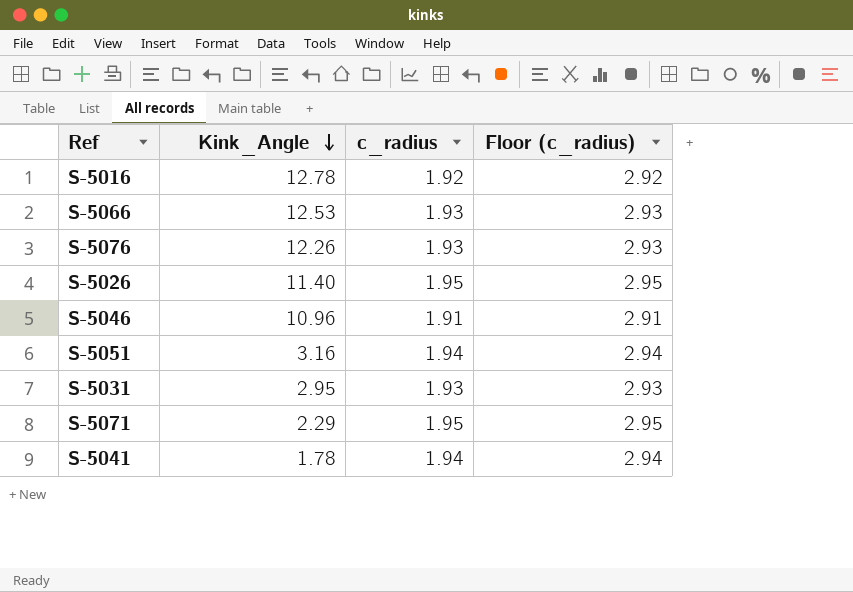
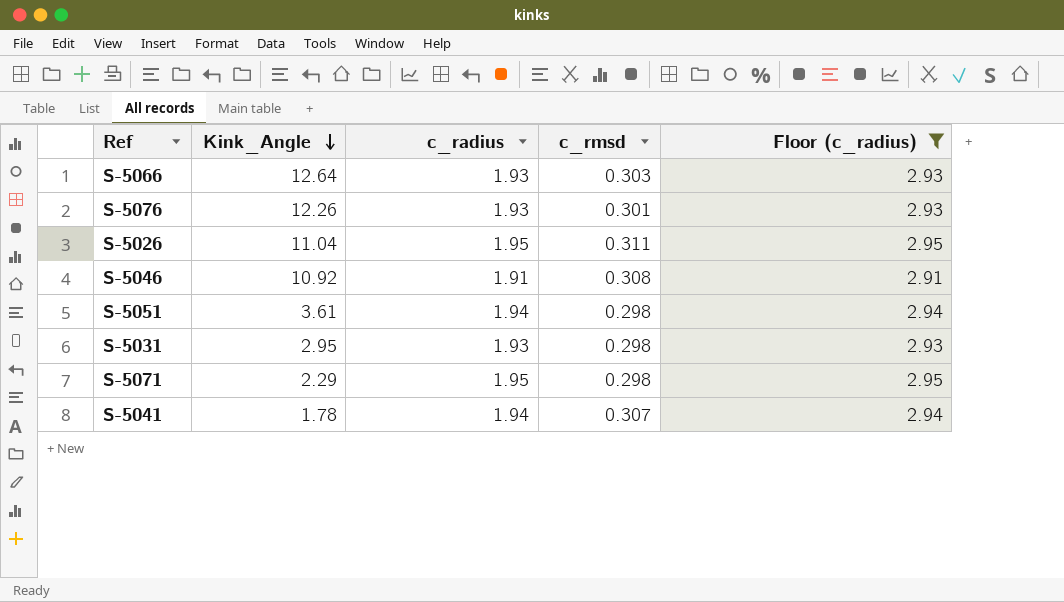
filter: none -> Floor (c_radius) != 2.92
column c_rmsd | position: none -> 4
S-5066 | Kink_Angle: 12.53 -> 12.64
S-5026 | Kink_Angle: 11.40 -> 11.04
S-5046 | Kink_Angle: 10.96 -> 10.92
S-5051 | Kink_Angle: 3.16 -> 3.61

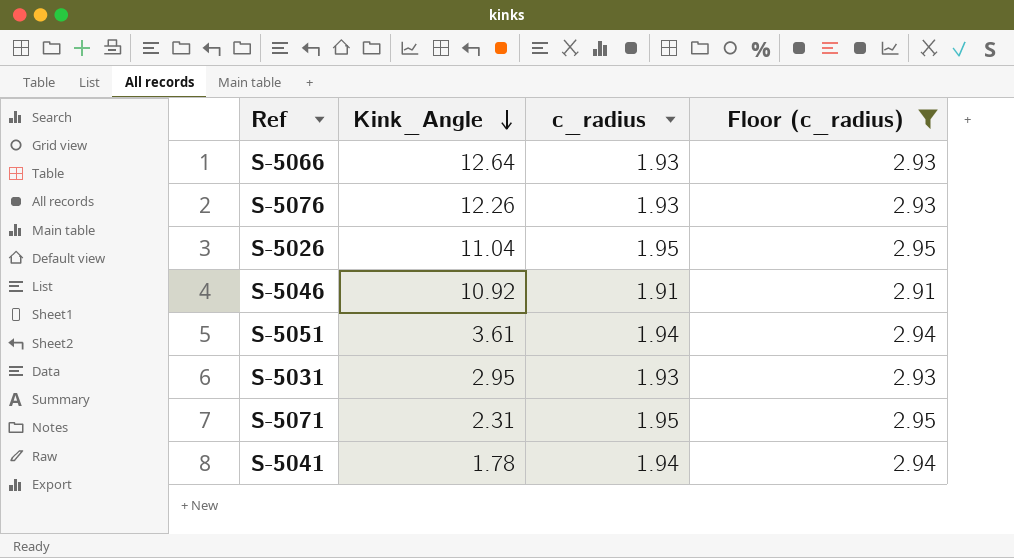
column c_rmsd | position: 4 -> none
S-5071 | Kink_Angle: 2.29 -> 2.31

